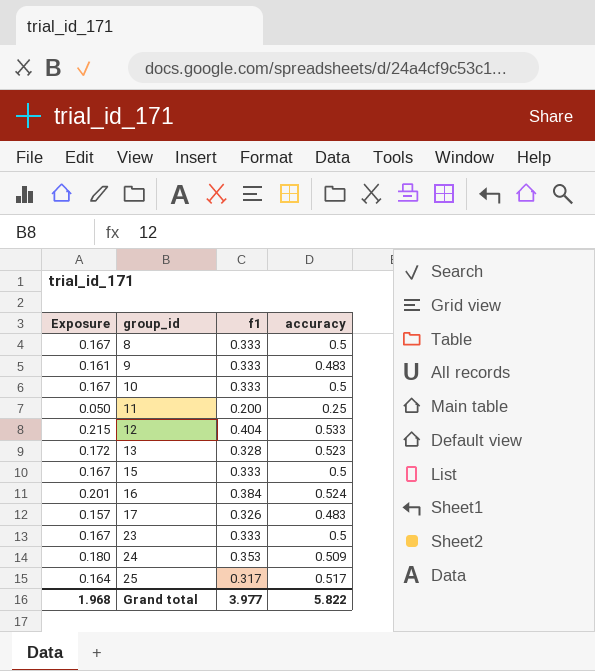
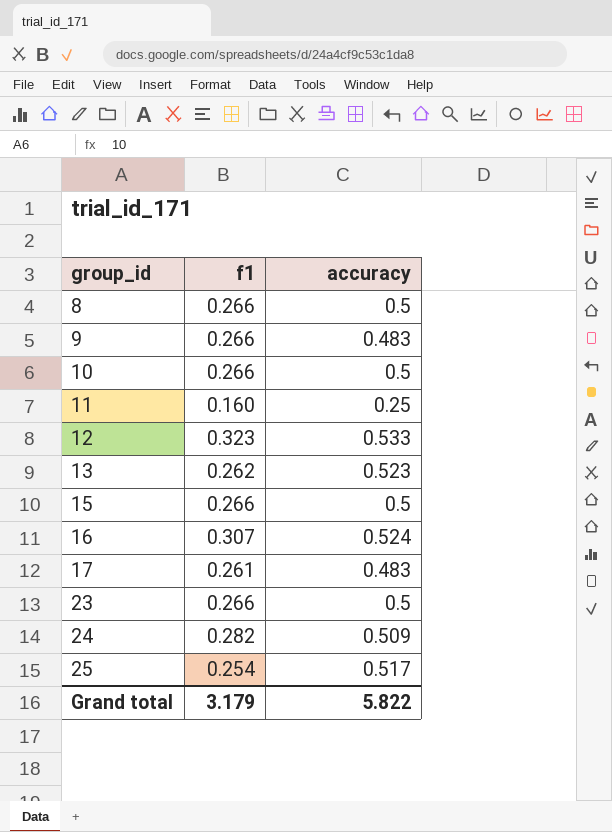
column Exposure | formula: [f1] * [accuracy] -> none
8 | f1: 0.333 -> 0.266
9 | f1: 0.333 -> 0.266
10 | f1: 0.333 -> 0.266
11 | f1: 0.200 -> 0.160
12 | f1: 0.404 -> 0.323
13 | f1: 0.328 -> 0.262
15 | f1: 0.333 -> 0.266
16 | f1: 0.384 -> 0.307
17 | f1: 0.326 -> 0.261
23 | f1: 0.333 -> 0.266
24 | f1: 0.353 -> 0.282
25 | f1: 0.317 -> 0.254
Grand total | f1: 3.977 -> 3.179

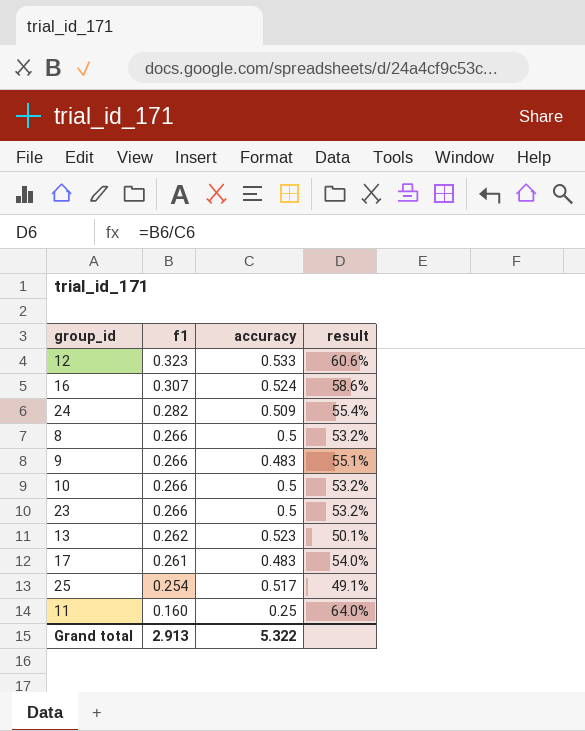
row order: group_id ascending -> f1 descending
column result | formula: none -> [f1] / [accuracy]
row 15: 0.266 | 0.5 -> none
Grand total | f1: 3.179 -> 2.913
Grand total | accuracy: 5.822 -> 5.322

